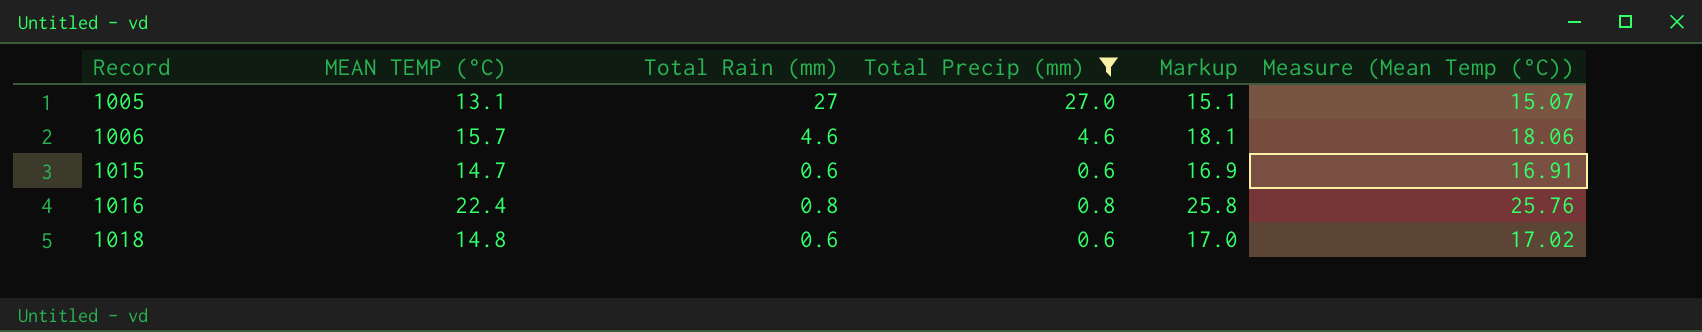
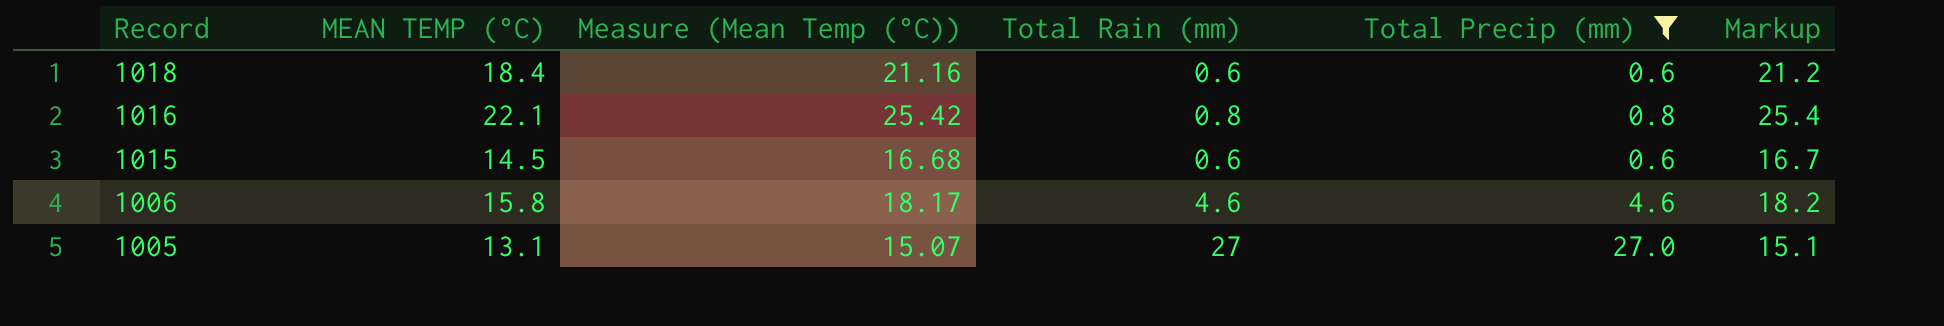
row order: Record ascending -> Record descending
column Measure (Mean Temp (°C)) | position: 6 -> 3
1018 | MEAN TEMP (°C): 14.8 -> 18.4
1018 | Measure (Mean Temp (°C)): 17.02 -> 21.16
1018 | Markup: 17.0 -> 21.2
1016 | MEAN TEMP (°C): 22.4 -> 22.1
1016 | Measure (Mean Temp (°C)): 25.76 -> 25.42
1016 | Markup: 25.8 -> 25.4
1015 | MEAN TEMP (°C): 14.7 -> 14.5
1015 | Measure (Mean Temp (°C)): 16.91 -> 16.68
1015 | Markup: 16.9 -> 16.7
1006 | MEAN TEMP (°C): 15.7 -> 15.8
1006 | Measure (Mean Temp (°C)): 18.06 -> 18.17
1006 | Markup: 18.1 -> 18.2

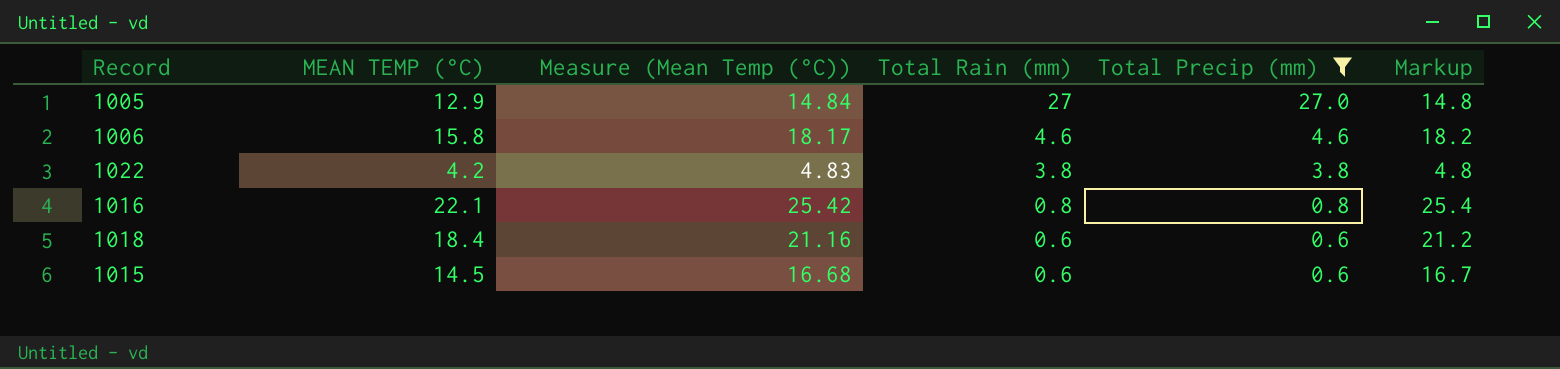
row order: Record descending -> Total Rain (mm) descending
1005 | MEAN TEMP (°C): 13.1 -> 12.9
1005 | Measure (Mean Temp (°C)): 15.07 -> 14.84
1005 | Markup: 15.1 -> 14.8
row 1022: none -> 4.2 | 4.83 | 3.8 | 3.8 | 4.8

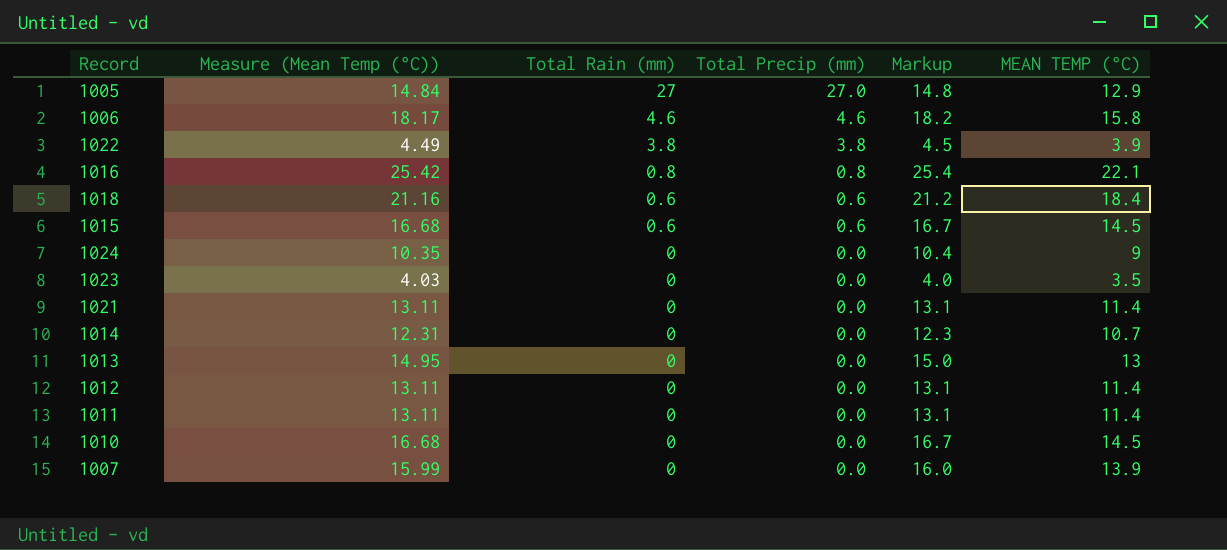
filter: Total Precip (mm) != 0.0 -> none
column MEAN TEMP (°C) | position: 2 -> 6
1022 | Measure (Mean Temp (°C)): 4.83 -> 4.49
1022 | Markup: 4.8 -> 4.5
1022 | MEAN TEMP (°C): 4.2 -> 3.9

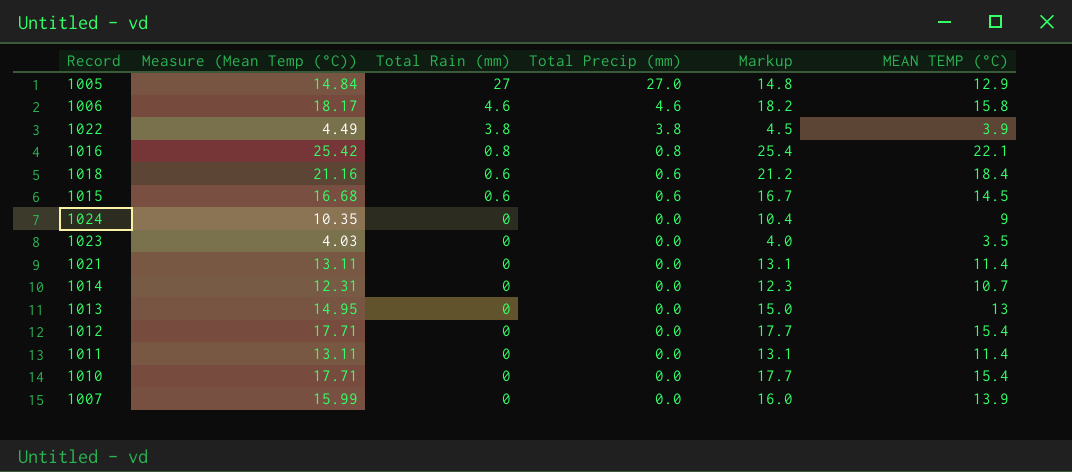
1012 | Measure (Mean Temp (°C)): 13.11 -> 17.71
1012 | Markup: 13.1 -> 17.7
1012 | MEAN TEMP (°C): 11.4 -> 15.4
1010 | Measure (Mean Temp (°C)): 16.68 -> 17.71
1010 | Markup: 16.7 -> 17.7
1010 | MEAN TEMP (°C): 14.5 -> 15.4

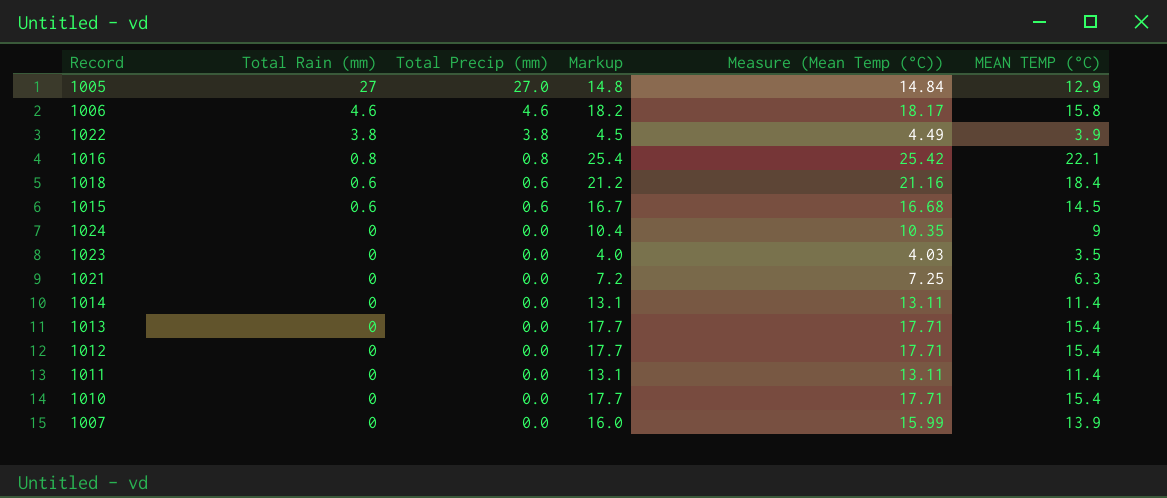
column Measure (Mean Temp (°C)) | position: 2 -> 5
1021 | Markup: 13.1 -> 7.2
1021 | Measure (Mean Temp (°C)): 13.11 -> 7.25
1021 | MEAN TEMP (°C): 11.4 -> 6.3
1014 | Markup: 12.3 -> 13.1
1014 | Measure (Mean Temp (°C)): 12.31 -> 13.11
1014 | MEAN TEMP (°C): 10.7 -> 11.4
1013 | Markup: 15.0 -> 17.7
1013 | Measure (Mean Temp (°C)): 14.95 -> 17.71
1013 | MEAN TEMP (°C): 13 -> 15.4

